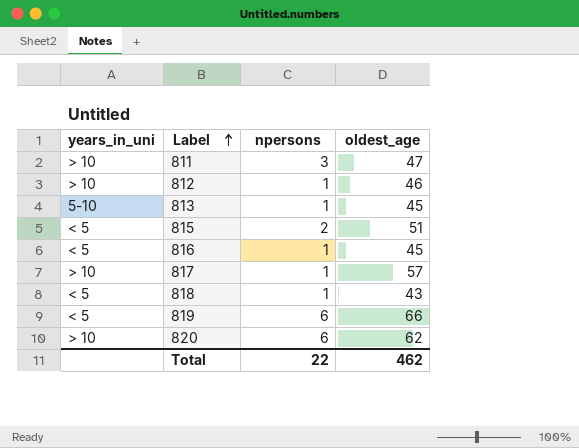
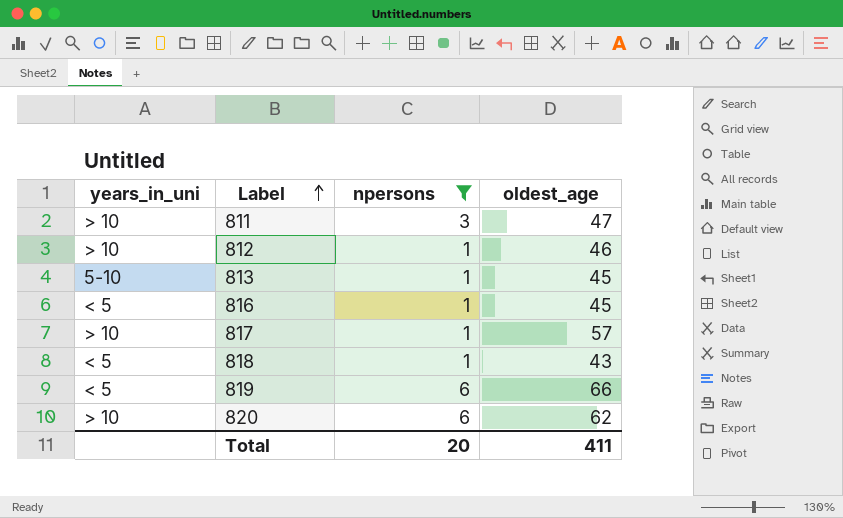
filter: none -> npersons != 2
Total | npersons: 22 -> 20
Total | oldest_age: 462 -> 411

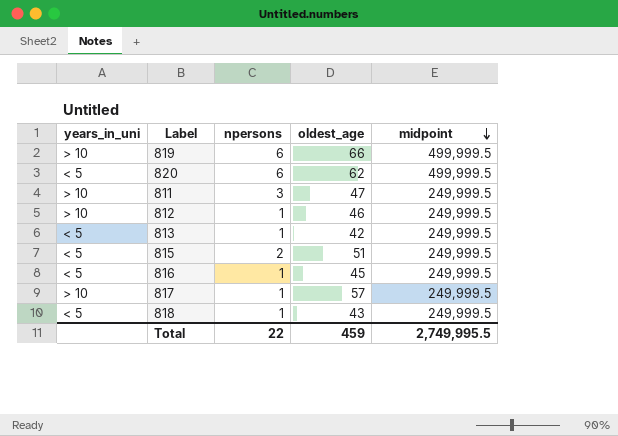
filter: npersons != 2 -> none
row order: Label ascending -> midpoint descending
column midpoint | position: none -> 5
819 | years_in_uni: < 5 -> > 10
820 | years_in_uni: > 10 -> < 5
813 | years_in_uni: 5-10 -> < 5
813 | oldest_age: 45 -> 42
Total | npersons: 20 -> 22
Total | oldest_age: 411 -> 459

